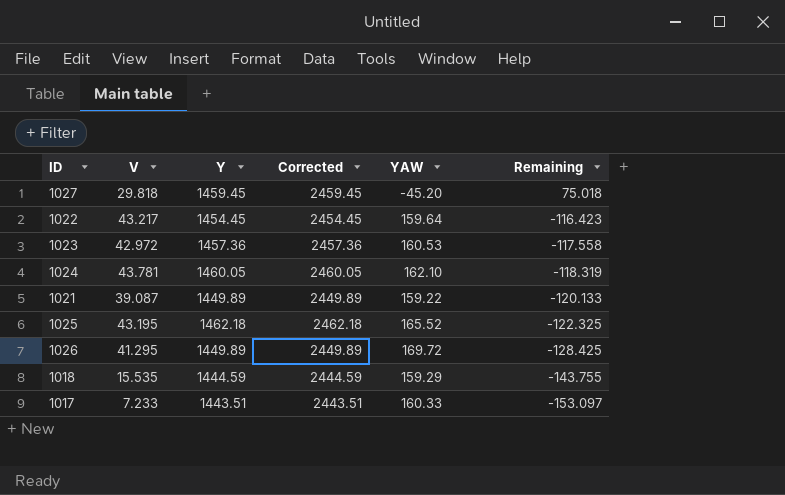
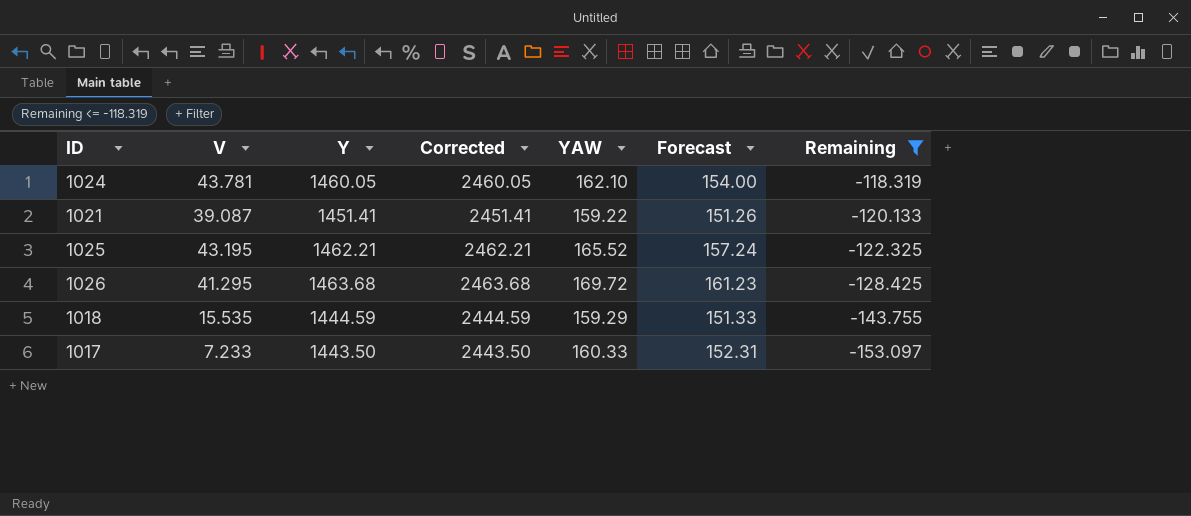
filter: none -> Remaining <= -118.319
column Forecast | formula: none -> [YAW] * 0.95
1021 | Y: 1449.89 -> 1451.41
1021 | Corrected: 2449.89 -> 2451.41
1025 | Y: 1462.18 -> 1462.21
1025 | Corrected: 2462.18 -> 2462.21
1026 | Y: 1449.89 -> 1463.68
1026 | Corrected: 2449.89 -> 2463.68
1017 | Y: 1443.51 -> 1443.50
1017 | Corrected: 2443.51 -> 2443.50

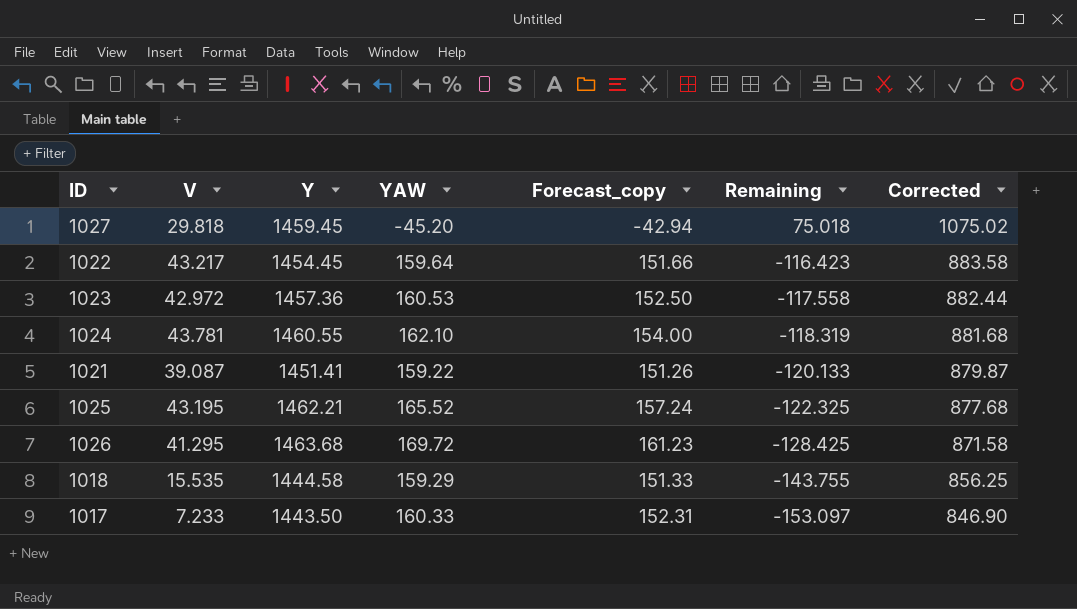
filter: Remaining <= -118.319 -> none
column name: Forecast -> Forecast_copy
column Corrected | formula: [Y] + 1000 -> [Remaining] + 1000
column Corrected | position: 4 -> 7
1024 | Y: 1460.05 -> 1460.55
1018 | Y: 1444.59 -> 1444.58

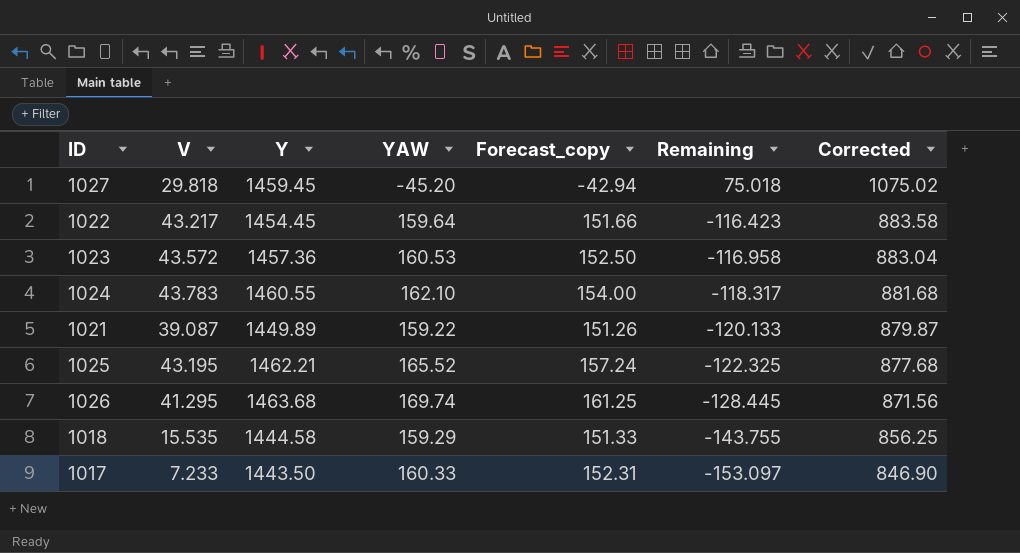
1023 | V: 42.972 -> 43.572
1023 | Remaining: -117.558 -> -116.958
1023 | Corrected: 882.44 -> 883.04
1024 | V: 43.781 -> 43.783
1024 | Remaining: -118.319 -> -118.317
1021 | Y: 1451.41 -> 1449.89
1026 | YAW: 169.72 -> 169.74
1026 | Forecast_copy: 161.23 -> 161.25
1026 | Remaining: -128.425 -> -128.445
1026 | Corrected: 871.58 -> 871.56

